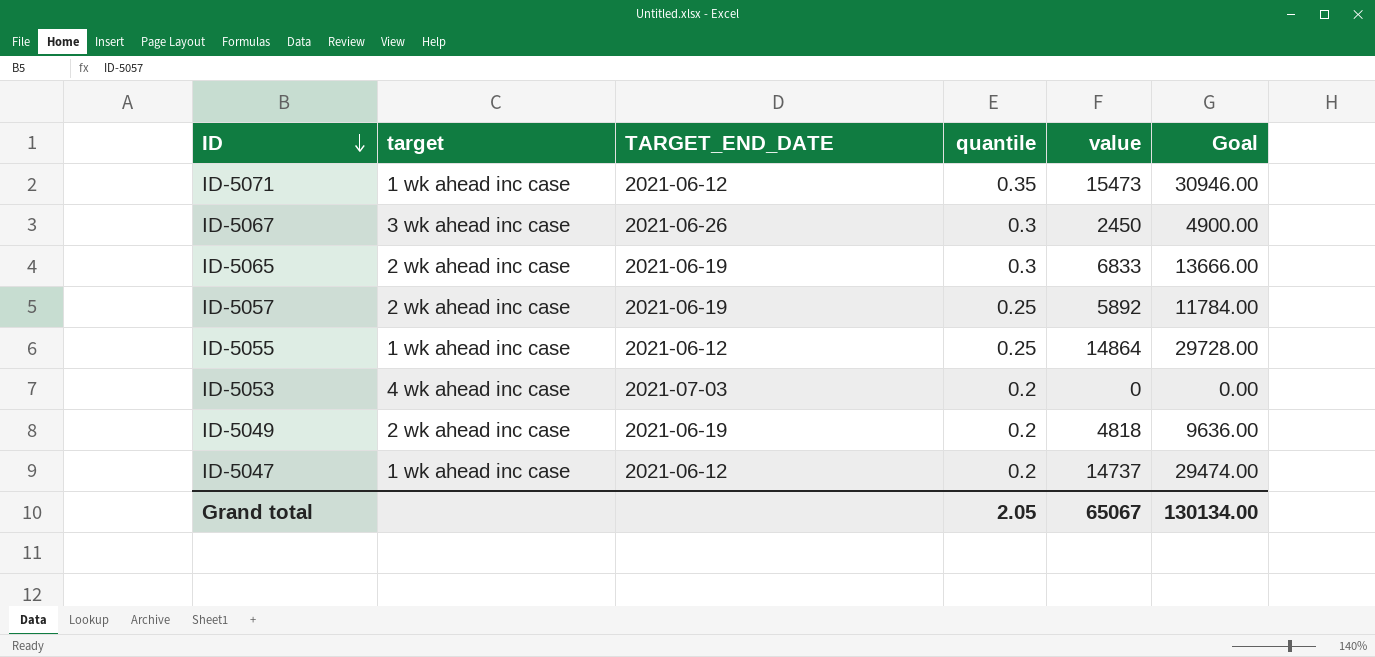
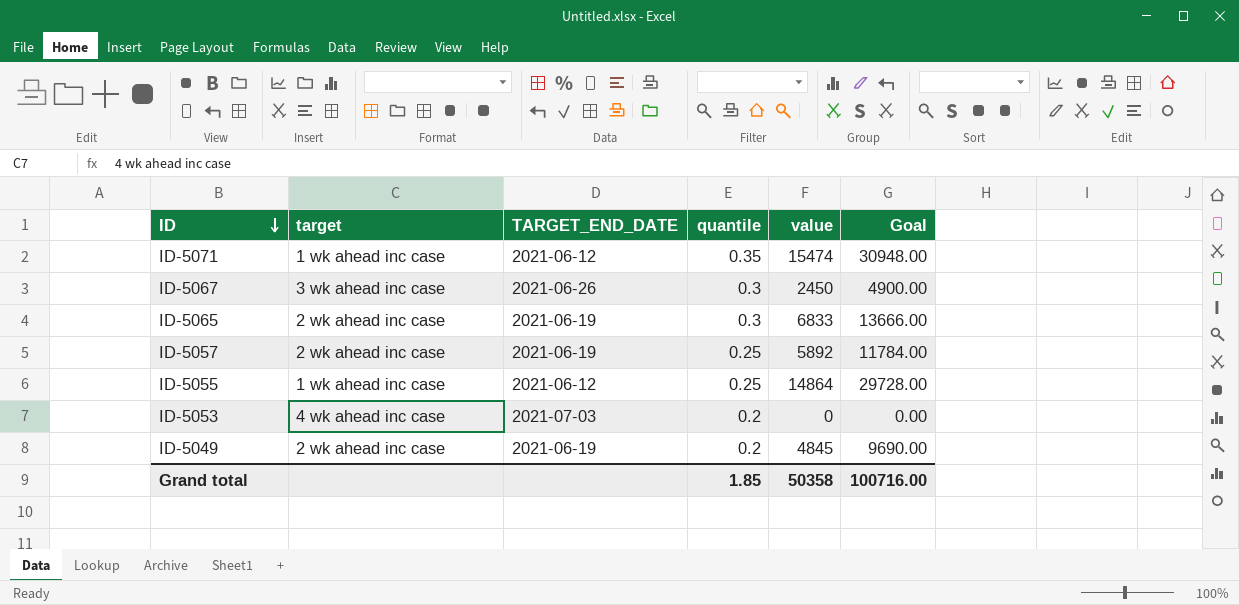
row ID-5047: 1 wk ahead inc case | 2021-06-12 | 0.2 | 14737 | 29474.00 -> none
ID-5071 | value: 15473 -> 15474
ID-5071 | Goal: 30946.00 -> 30948.00
ID-5049 | value: 4818 -> 4845
ID-5049 | Goal: 9636.00 -> 9690.00
Grand total | quantile: 2.05 -> 1.85
Grand total | value: 65067 -> 50358
Grand total | Goal: 130134.00 -> 100716.00

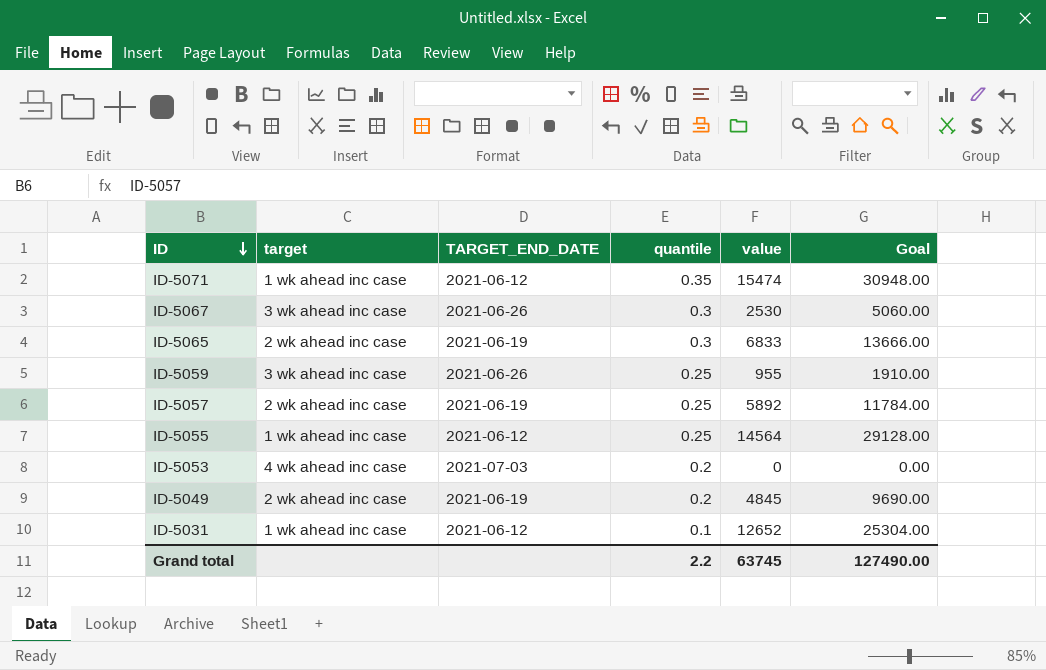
ID-5067 | value: 2450 -> 2530
ID-5067 | Goal: 4900.00 -> 5060.00
row ID-5059: none -> 3 wk ahead inc case | 2021-06-26 | 0.25 | 955 | 1910.00
ID-5055 | value: 14864 -> 14564
ID-5055 | Goal: 29728.00 -> 29128.00
row ID-5031: none -> 1 wk ahead inc case | 2021-06-12 | 0.1 | 12652 | 25304.00
Grand total | quantile: 1.85 -> 2.2
Grand total | value: 50358 -> 63745
Grand total | Goal: 100716.00 -> 127490.00

